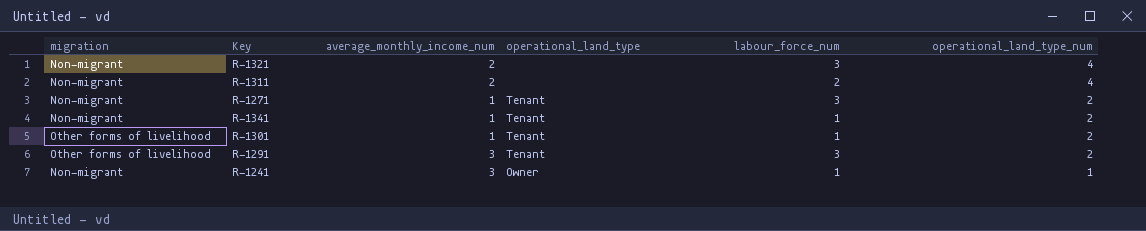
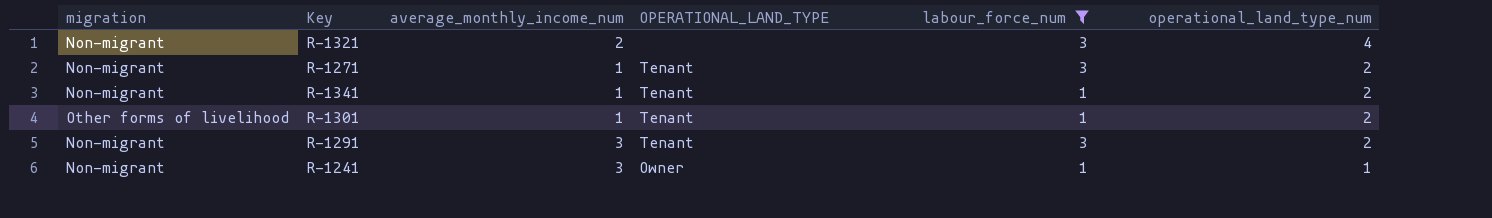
filter: none -> labour_force_num != 2
column name: operational_land_type -> OPERATIONAL_LAND_TYPE
R-1291 | migration: Other forms of livelihood -> Non-migrant

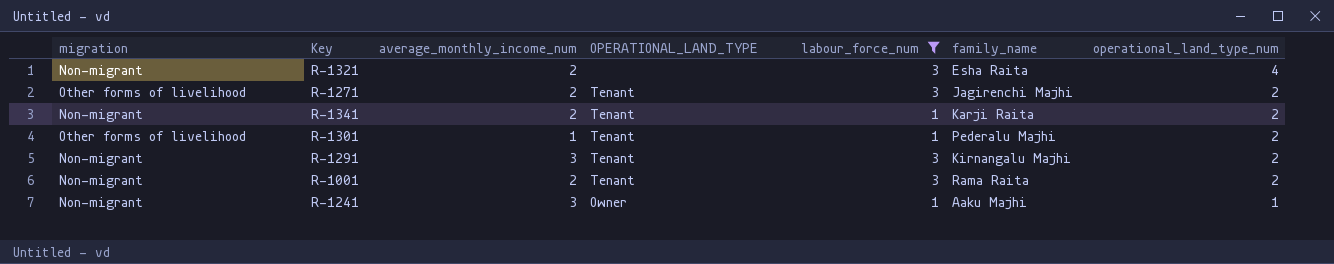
column family_name | position: none -> 6
R-1271 | migration: Non-migrant -> Other forms of livelihood
R-1271 | average_monthly_income_num: 1 -> 2
R-1341 | average_monthly_income_num: 1 -> 2
row R-1001: none -> Non-migrant | 2 | Tenant | 3 | Rama Raita | 2

